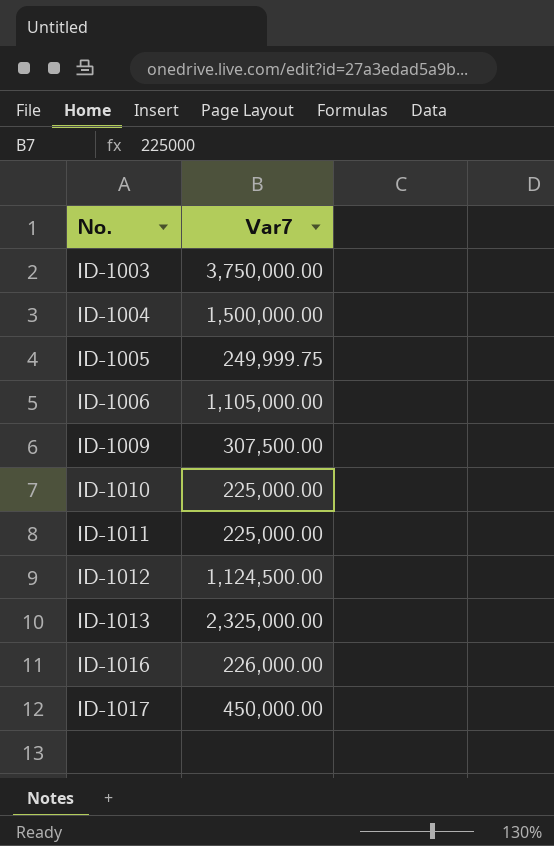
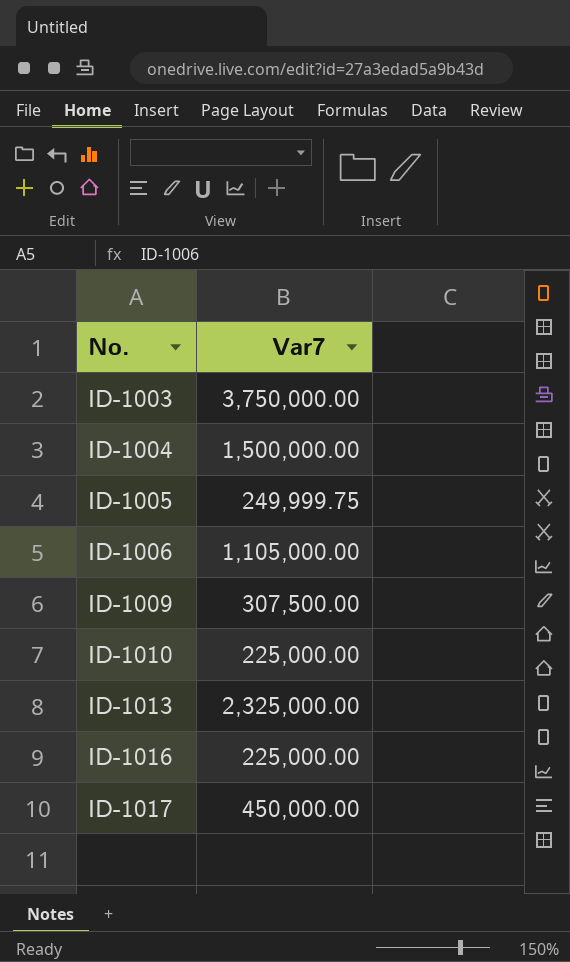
row ID-1011: 225,000.00 -> none
row ID-1012: 1,124,500.00 -> none
ID-1016 | Var7: 226,000.00 -> 225,000.00

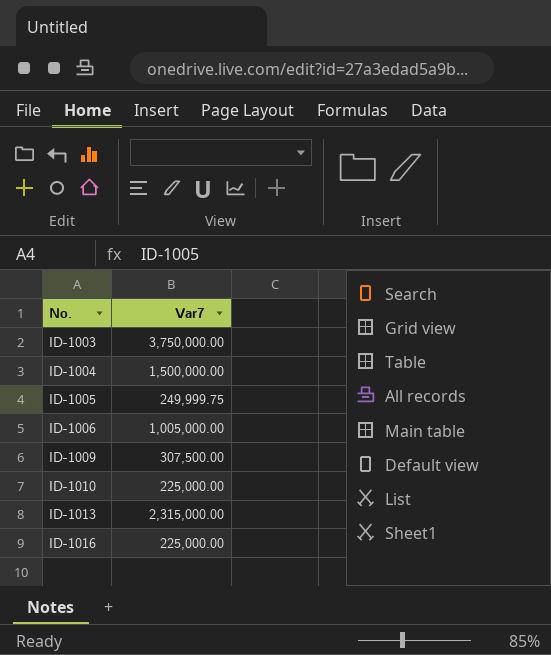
row ID-1017: 450,000.00 -> none
ID-1006 | Var7: 1,105,000.00 -> 1,005,000.00
ID-1013 | Var7: 2,325,000.00 -> 2,315,000.00

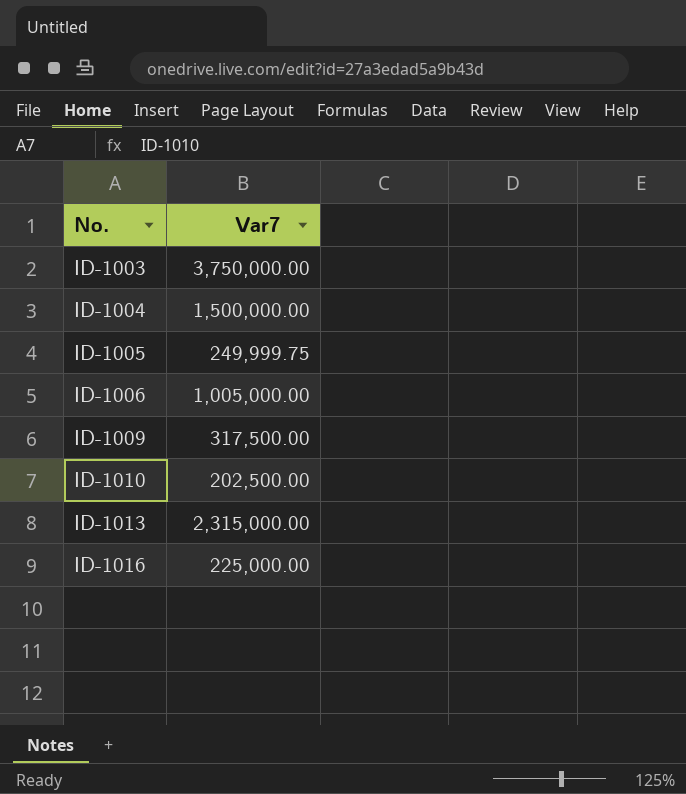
ID-1009 | Var7: 307,500.00 -> 317,500.00
ID-1010 | Var7: 225,000.00 -> 202,500.00

